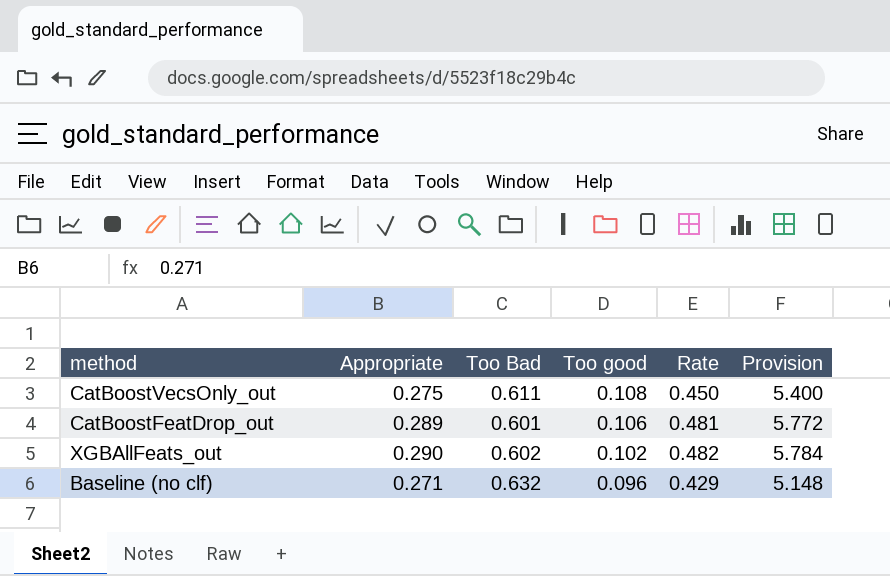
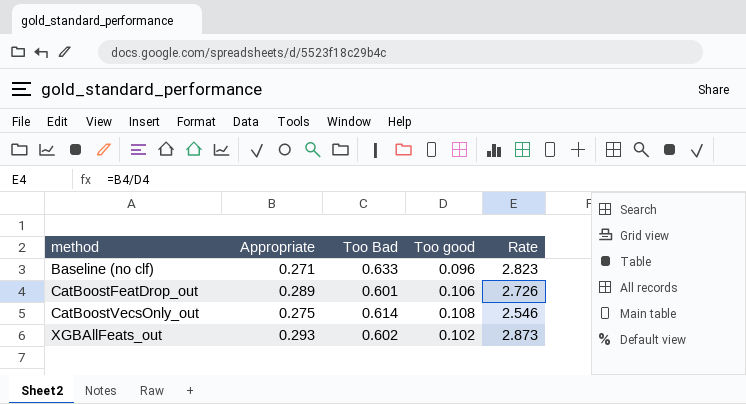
row order: Too good descending -> method ascending
column Provision | formula: [Rate] * 12 -> none
column Rate | formula: [Appropriate] / [Too Bad] -> [Appropriate] / [Too good]
Baseline (no clf) | Too Bad: 0.632 -> 0.633
CatBoostVecsOnly_out | Too Bad: 0.611 -> 0.614
XGBAllFeats_out | Appropriate: 0.290 -> 0.293

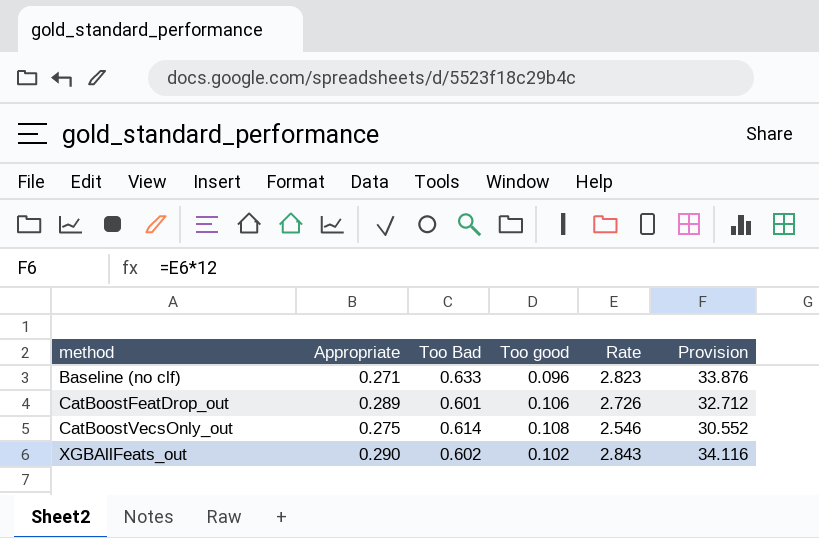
column Provision | formula: none -> [Rate] * 12
XGBAllFeats_out | Appropriate: 0.293 -> 0.290
XGBAllFeats_out | Rate: 2.873 -> 2.843

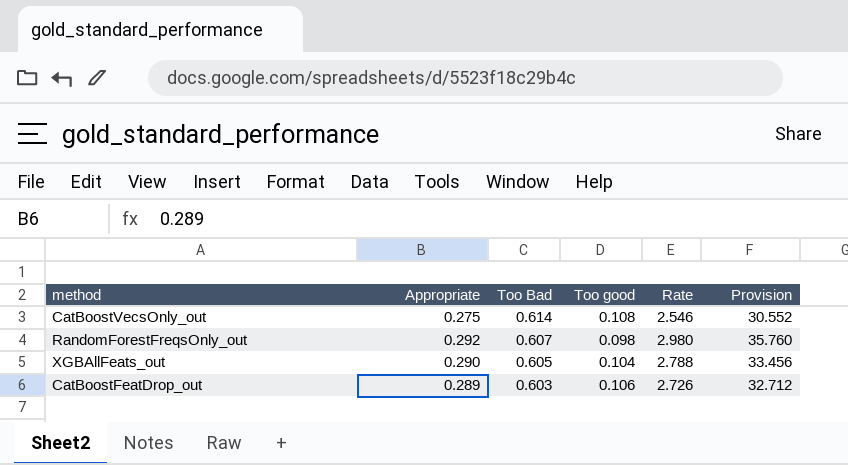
row order: method ascending -> Too Bad descending
row Baseline (no clf): 0.271 | 0.633 | 0.096 | 2.823 | 33.876 -> none
row RandomForestFreqsOnly_out: none -> 0.292 | 0.607 | 0.098 | 2.980 | 35.760
XGBAllFeats_out | Too Bad: 0.602 -> 0.605
XGBAllFeats_out | Too good: 0.102 -> 0.104
XGBAllFeats_out | Rate: 2.843 -> 2.788
XGBAllFeats_out | Provision: 34.116 -> 33.456
CatBoostFeatDrop_out | Too Bad: 0.601 -> 0.603

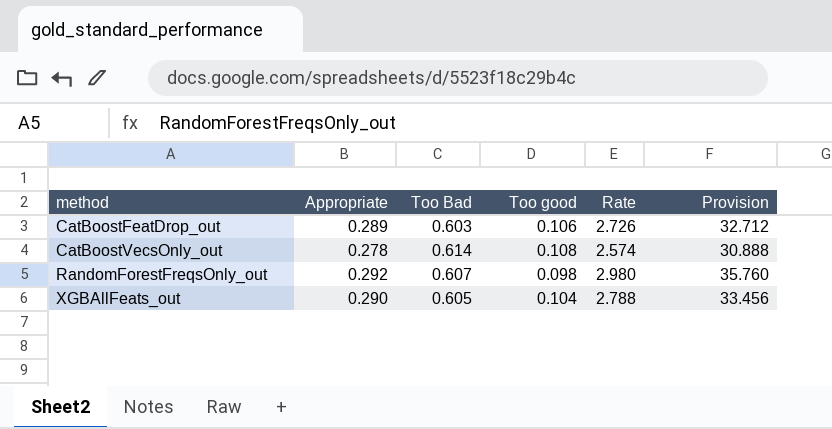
row order: Too Bad descending -> method ascending
CatBoostVecsOnly_out | Appropriate: 0.275 -> 0.278
CatBoostVecsOnly_out | Rate: 2.546 -> 2.574
CatBoostVecsOnly_out | Provision: 30.552 -> 30.888

